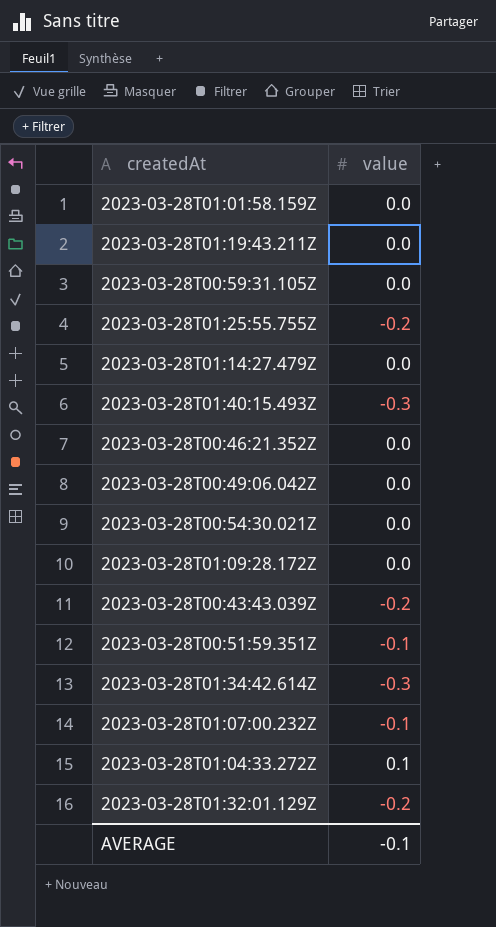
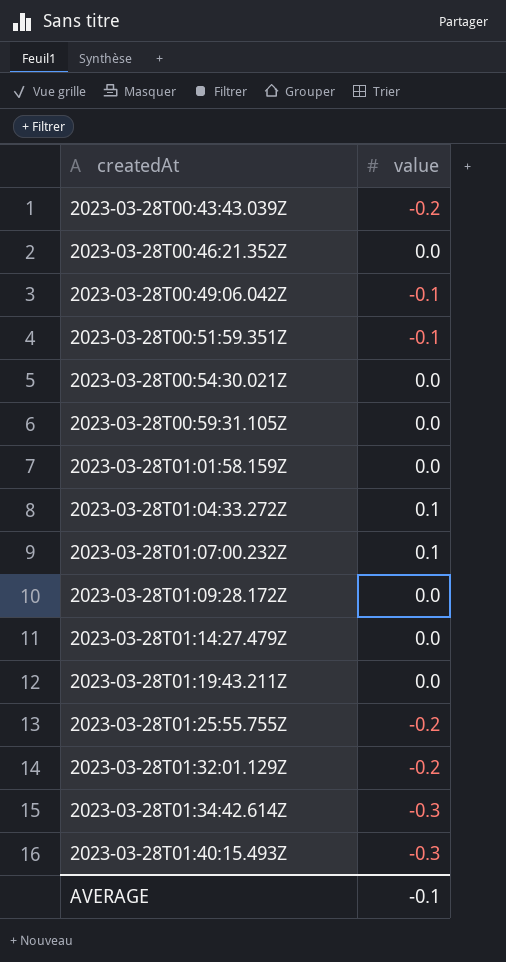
row order: none -> createdAt ascending
2023-03-28T00:49:06.042Z | value: 0.0 -> -0.1
2023-03-28T01:07:00.232Z | value: -0.1 -> 0.1

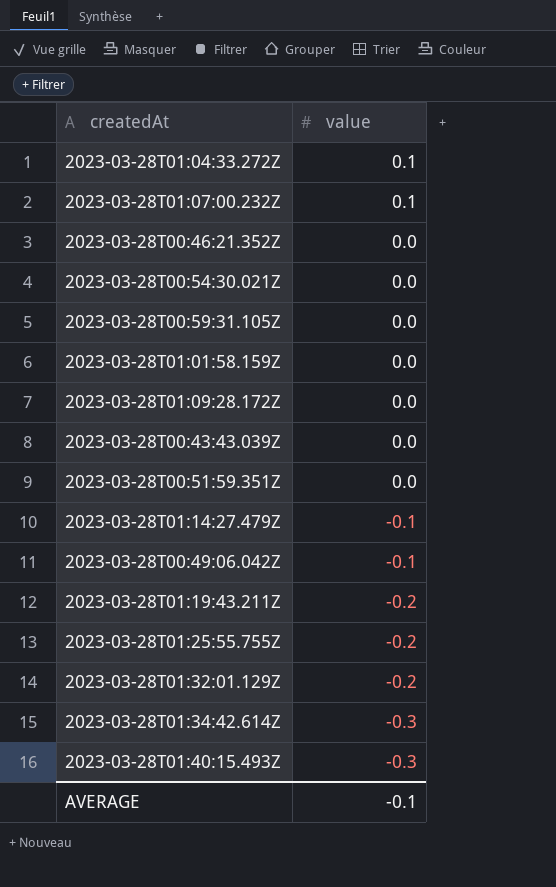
row order: createdAt ascending -> value descending
2023-03-28T00:43:43.039Z | value: -0.2 -> 0.0
2023-03-28T00:51:59.351Z | value: -0.1 -> 0.0
2023-03-28T01:14:27.479Z | value: 0.0 -> -0.1
2023-03-28T01:19:43.211Z | value: 0.0 -> -0.2

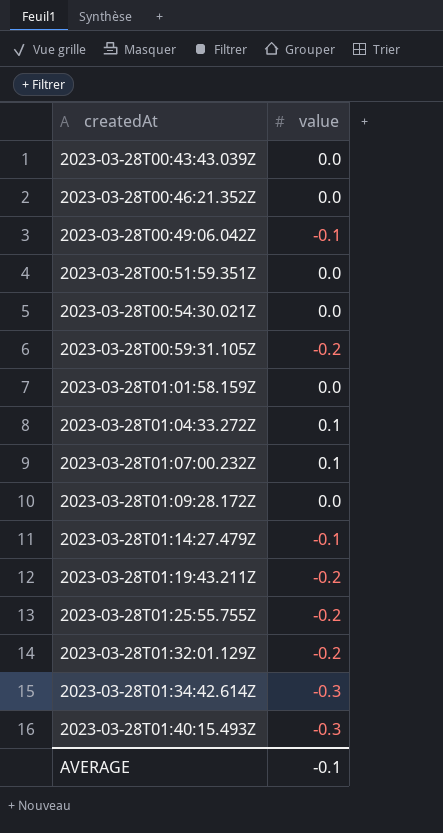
row order: value descending -> createdAt ascending
2023-03-28T00:59:31.105Z | value: 0.0 -> -0.2

